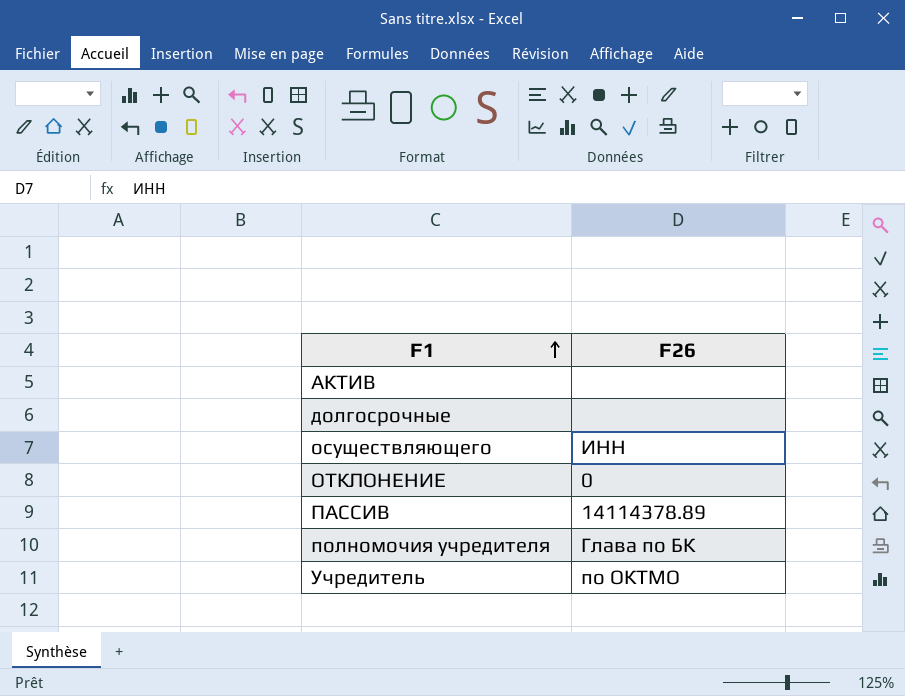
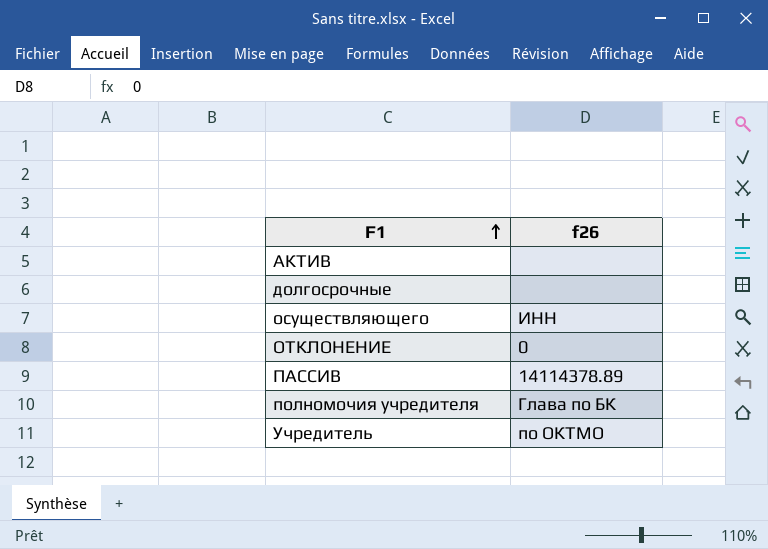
column name: F26 -> f26

